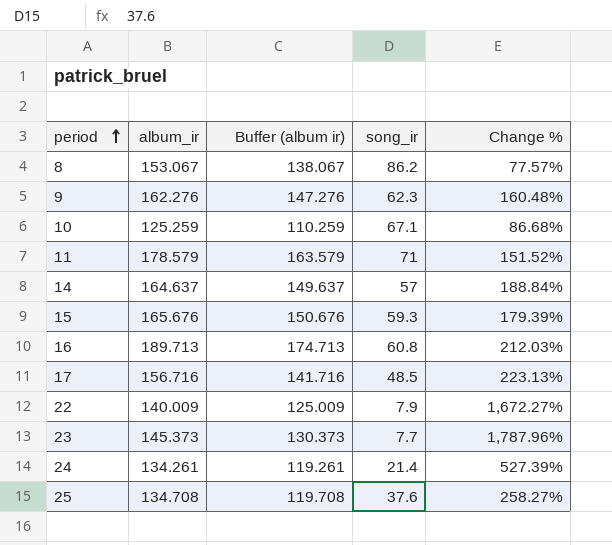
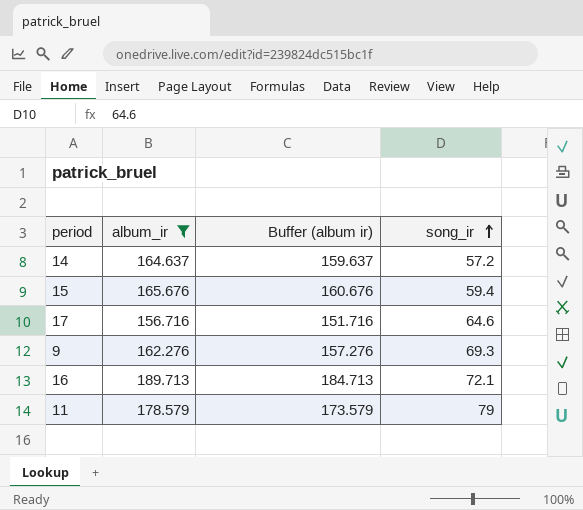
filter: none -> album_ir >= 156.716
row order: period ascending -> song_ir ascending
column Change % | formula: ([album_ir] - [song_ir]) / [song_ir] -> none
column Buffer (album ir) | formula: [album_ir] - 15 -> [album_ir] - 5
14 | song_ir: 57 -> 57.2
15 | song_ir: 59.3 -> 59.4
17 | song_ir: 48.5 -> 64.6
9 | song_ir: 62.3 -> 69.3
16 | song_ir: 60.8 -> 72.1
11 | song_ir: 71 -> 79

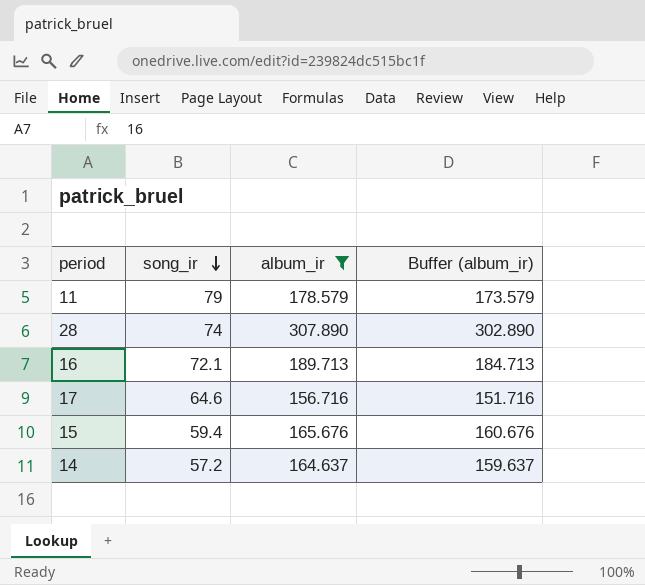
row order: song_ir ascending -> song_ir descending
column song_ir | position: 4 -> 2
column name: Buffer (album ir) -> Buffer (album_ir)
row 9: 162.276 | 157.276 | 69.3 -> none
row 28: none -> 74 | 307.890 | 302.890

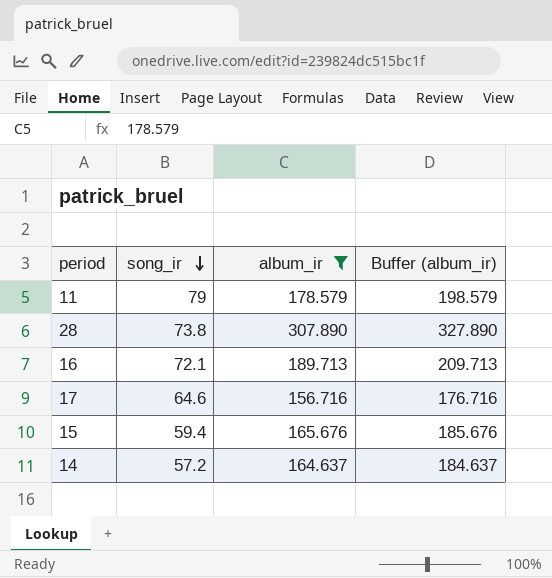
column Buffer (album_ir) | formula: [album_ir] - 5 -> [album_ir] + 20
28 | song_ir: 74 -> 73.8

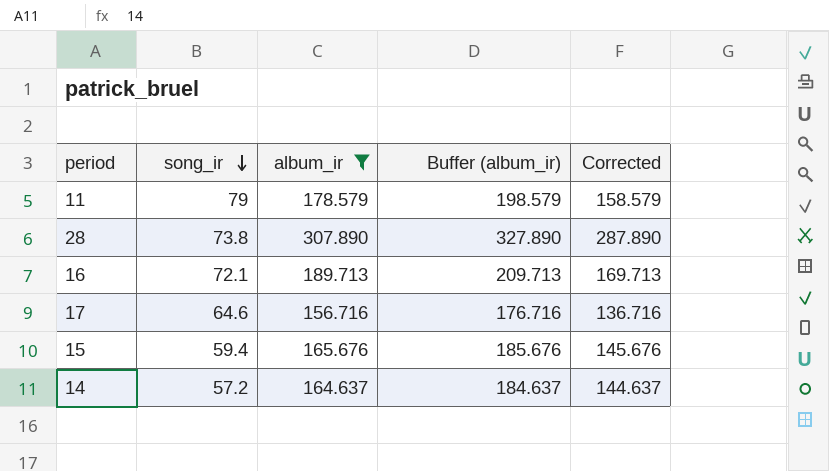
column Corrected | formula: none -> [album_ir] - 20

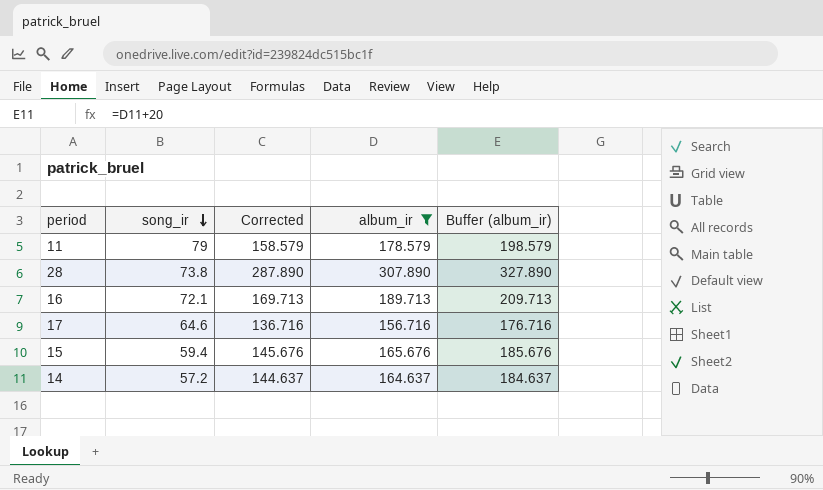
column Corrected | position: 5 -> 3

